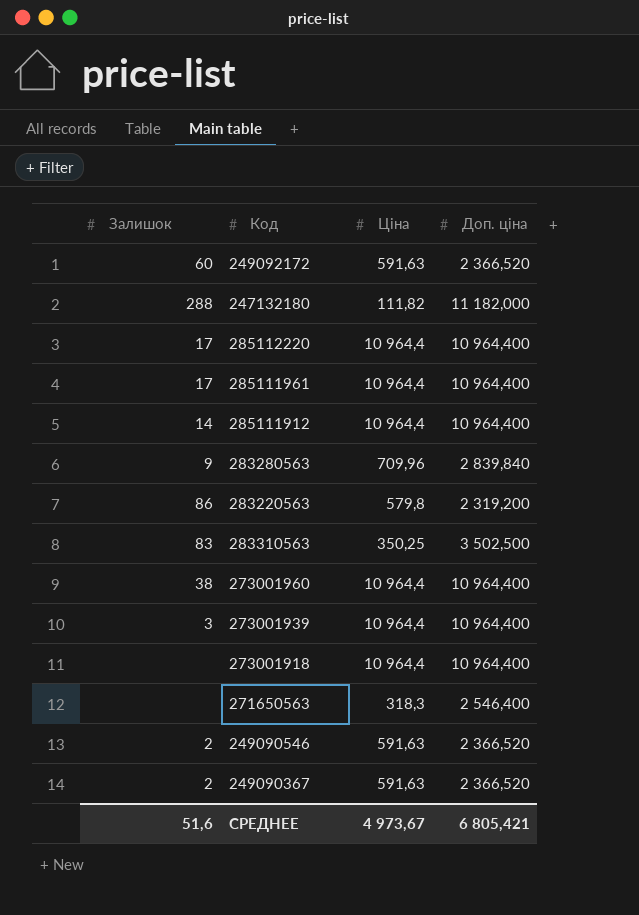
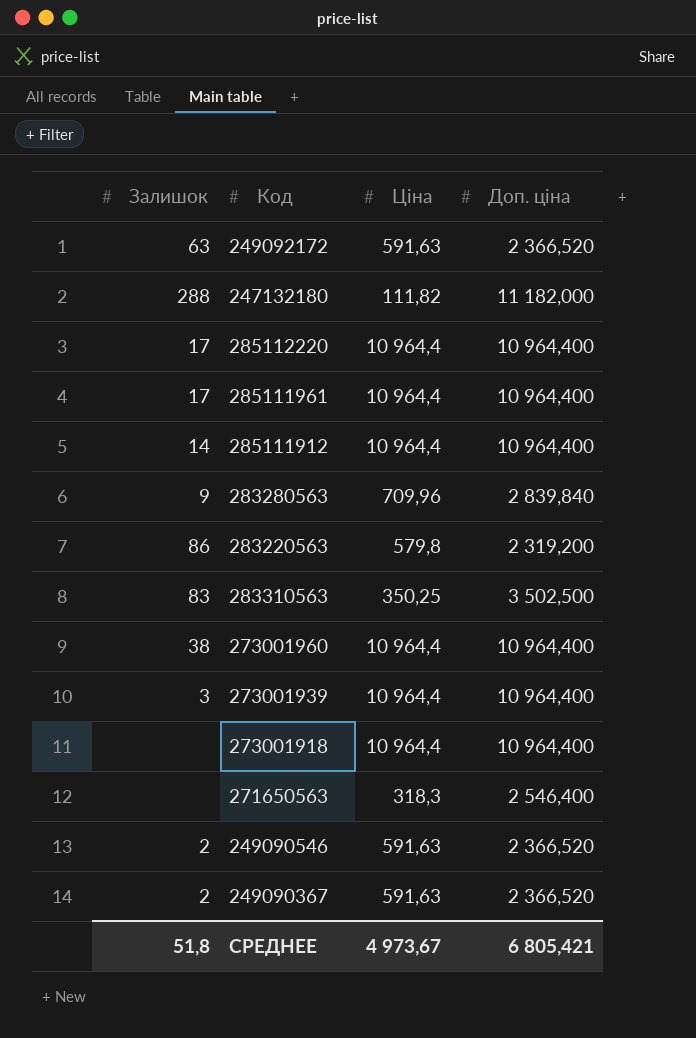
249092172 | Залишок: 60 -> 63
СРЕДНЕЕ | Залишок: 51,6 -> 51,8

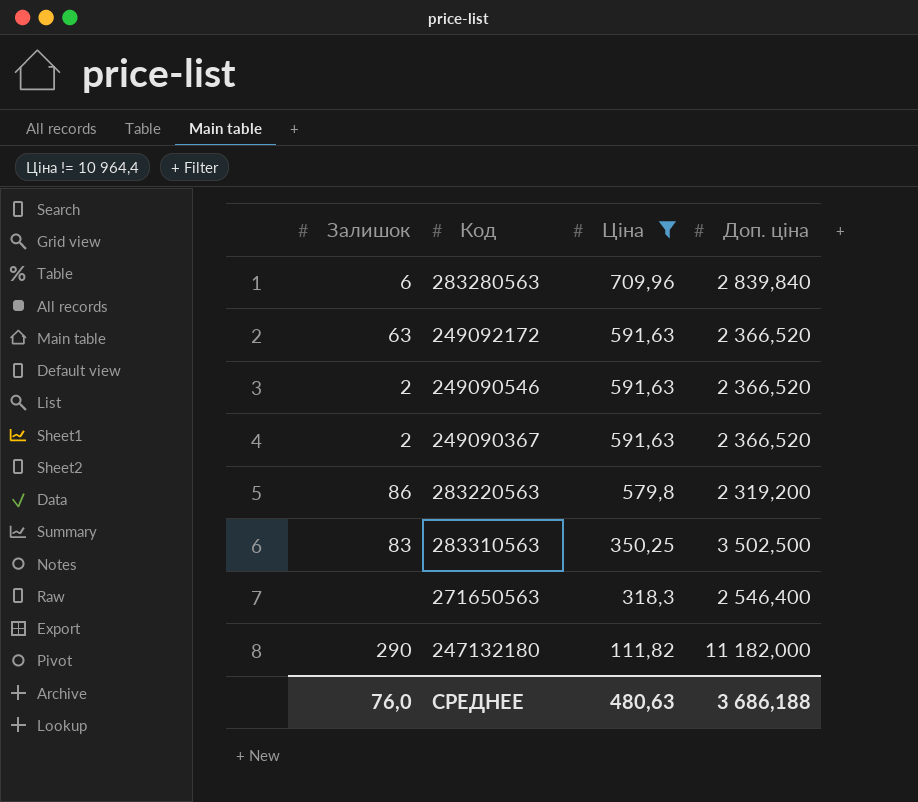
filter: none -> Ціна != 10 964,4
row order: none -> Ціна descending
283280563 | Залишок: 9 -> 6
247132180 | Залишок: 288 -> 290
СРЕДНЕЕ | Залишок: 51,8 -> 76,0
СРЕДНЕЕ | Ціна: 4 973,67 -> 480,63
СРЕДНЕЕ | Доп. ціна: 6 805,421 -> 3 686,188

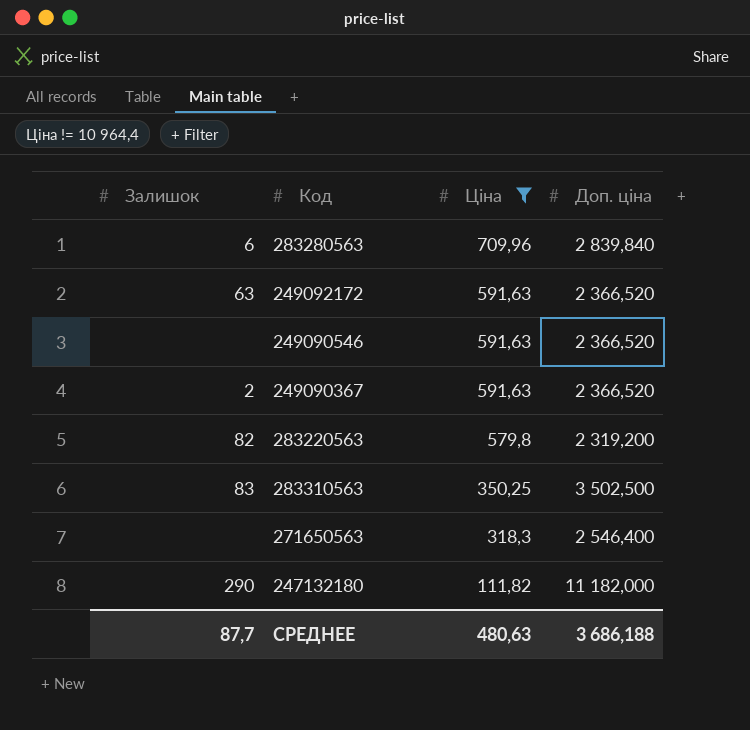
249090546 | Залишок: 2 -> none
283220563 | Залишок: 86 -> 82
СРЕДНЕЕ | Залишок: 76,0 -> 87,7

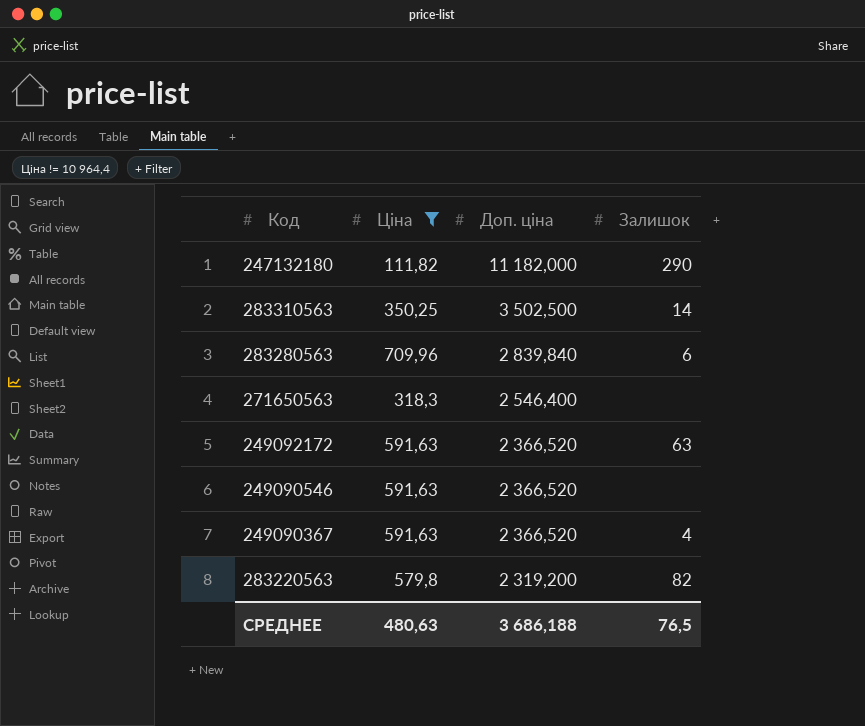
row order: Ціна descending -> Доп. ціна descending
column Залишок | position: 1 -> 4
283310563 | Залишок: 83 -> 14
249090367 | Залишок: 2 -> 4
СРЕДНЕЕ | Залишок: 87,7 -> 76,5

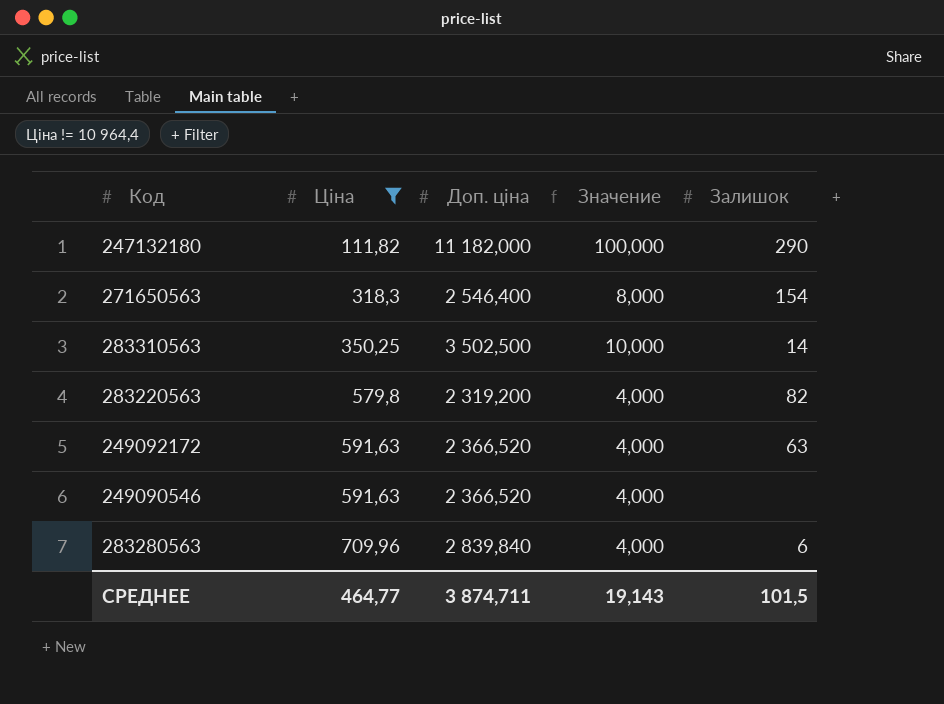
row order: Доп. ціна descending -> Ціна ascending
column Значение | formula: none -> [Доп. ціна] / [Ціна]
row 249090367: 591,63 | 2 366,520 | 4 -> none
271650563 | Залишок: none -> 154
СРЕДНЕЕ | Ціна: 480,63 -> 464,77
СРЕДНЕЕ | Доп. ціна: 3 686,188 -> 3 874,711
СРЕДНЕЕ | Залишок: 76,5 -> 101,5

